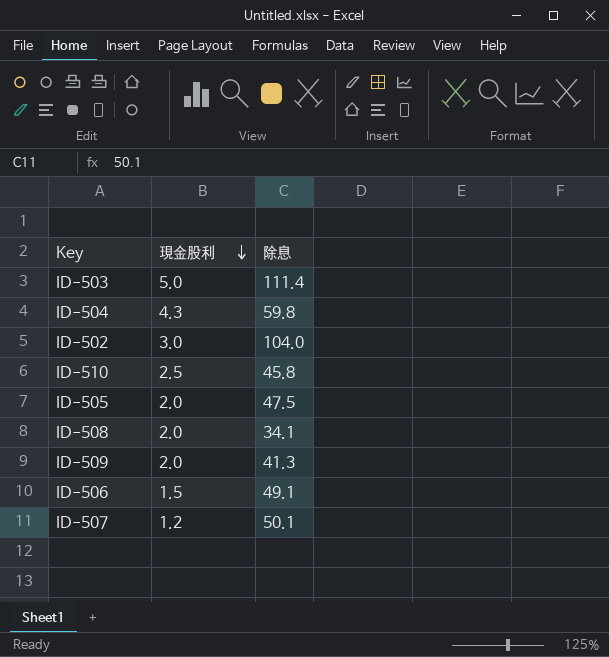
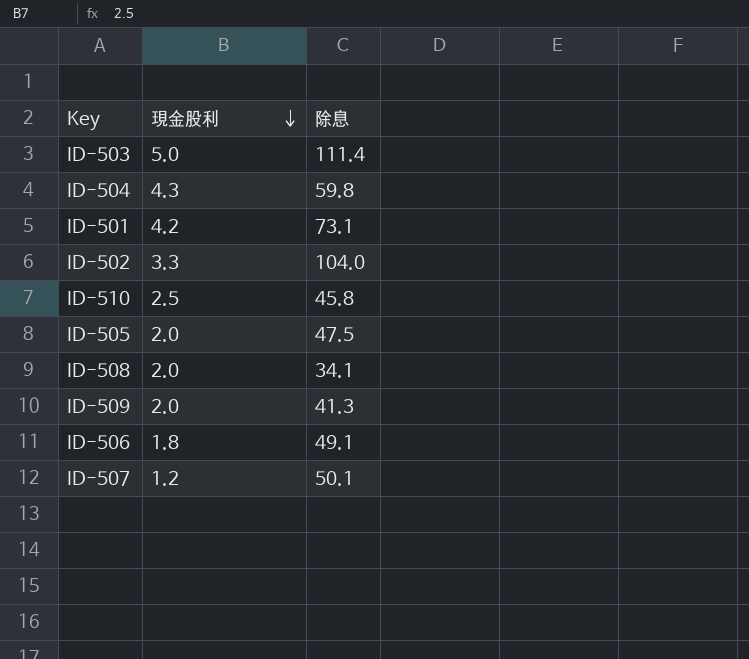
row ID-501: none -> 4.2 | 73.1
ID-502 | 現金股利: 3.0 -> 3.3
ID-506 | 現金股利: 1.5 -> 1.8

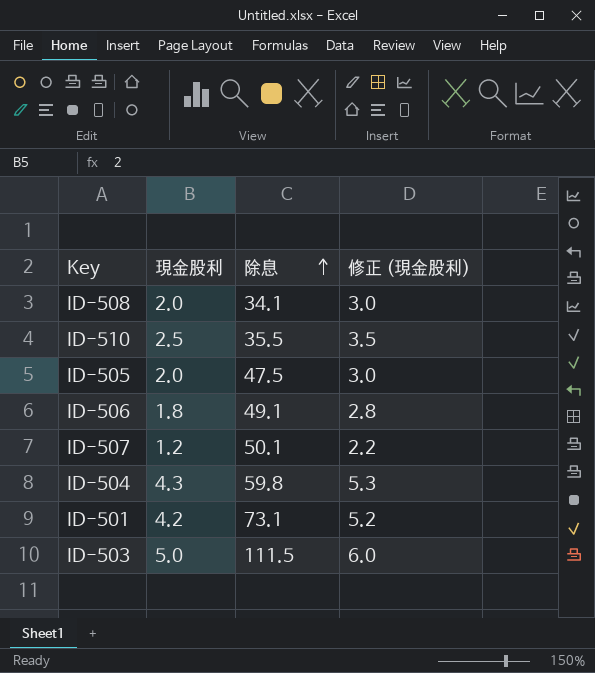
row order: 現金股利 descending -> 除息 ascending
column 修正 (現金股利) | formula: none -> [現金股利] + 1
row ID-502: 3.3 | 104.0 -> none
row ID-509: 2.0 | 41.3 -> none
ID-510 | 除息: 45.8 -> 35.5
ID-503 | 除息: 111.4 -> 111.5

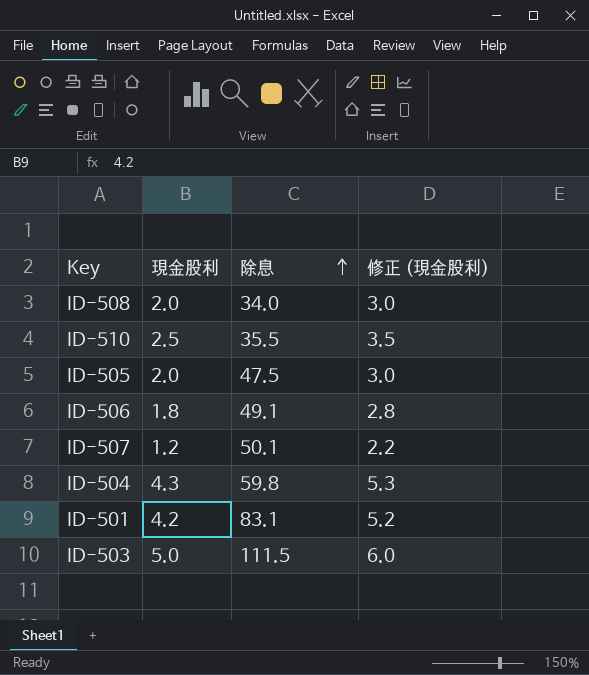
ID-508 | 除息: 34.1 -> 34.0
ID-501 | 除息: 73.1 -> 83.1

